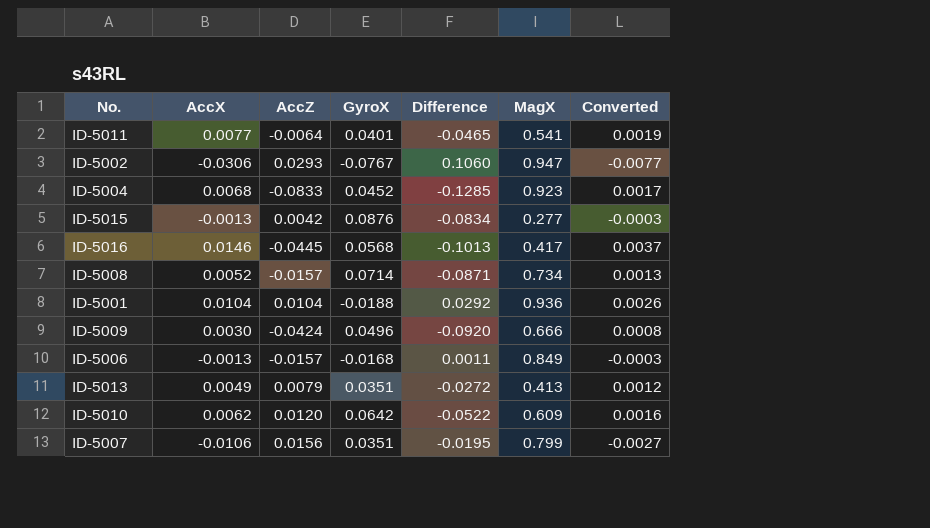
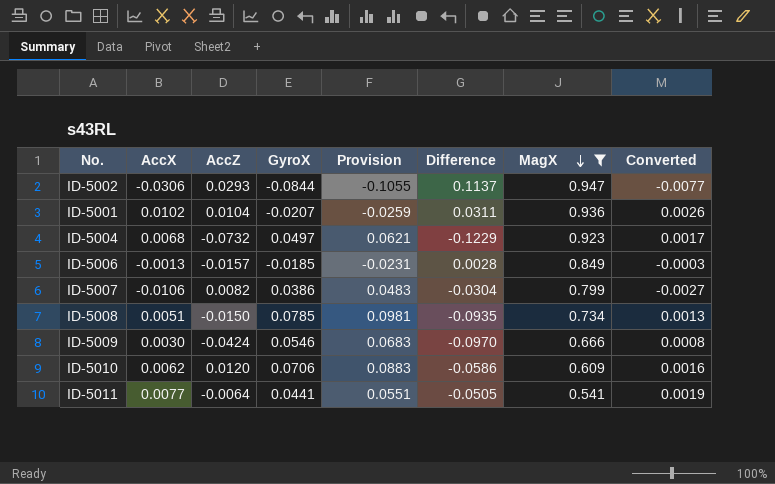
filter: none -> MagX >= 0.541
row order: none -> MagX descending
column Provision | formula: none -> [GyroX] * 1.25
ID-5002 | GyroX: -0.0767 -> -0.0844
ID-5002 | Difference: 0.1060 -> 0.1137
ID-5001 | AccX: 0.0104 -> 0.0102
ID-5001 | GyroX: -0.0188 -> -0.0207
ID-5001 | Difference: 0.0292 -> 0.0311
ID-5004 | AccZ: -0.0833 -> -0.0732
ID-5004 | GyroX: 0.0452 -> 0.0497
ID-5004 | Difference: -0.1285 -> -0.1229
ID-5006 | GyroX: -0.0168 -> -0.0185
ID-5006 | Difference: 0.0011 -> 0.0028
ID-5007 | AccZ: 0.0156 -> 0.0082
ID-5007 | GyroX: 0.0351 -> 0.0386
ID-5007 | Difference: -0.0195 -> -0.0304
ID-5008 | AccX: 0.0052 -> 0.0051
ID-5008 | AccZ: -0.0157 -> -0.0150
ID-5008 | GyroX: 0.0714 -> 0.0785
ID-5008 | Difference: -0.0871 -> -0.0935
ID-5009 | GyroX: 0.0496 -> 0.0546
ID-5009 | Difference: -0.0920 -> -0.0970
ID-5010 | GyroX: 0.0642 -> 0.0706
ID-5010 | Difference: -0.0522 -> -0.0586
ID-5011 | GyroX: 0.0401 -> 0.0441
ID-5011 | Difference: -0.0465 -> -0.0505

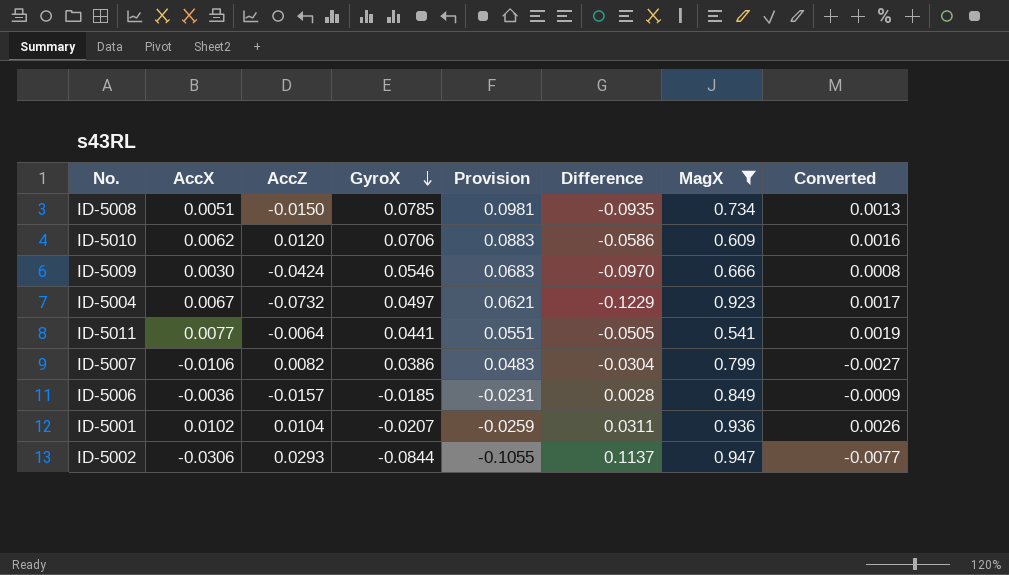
row order: MagX descending -> GyroX descending
ID-5004 | AccX: 0.0068 -> 0.0067
ID-5006 | AccX: -0.0013 -> -0.0036
ID-5006 | Converted: -0.0003 -> -0.0009

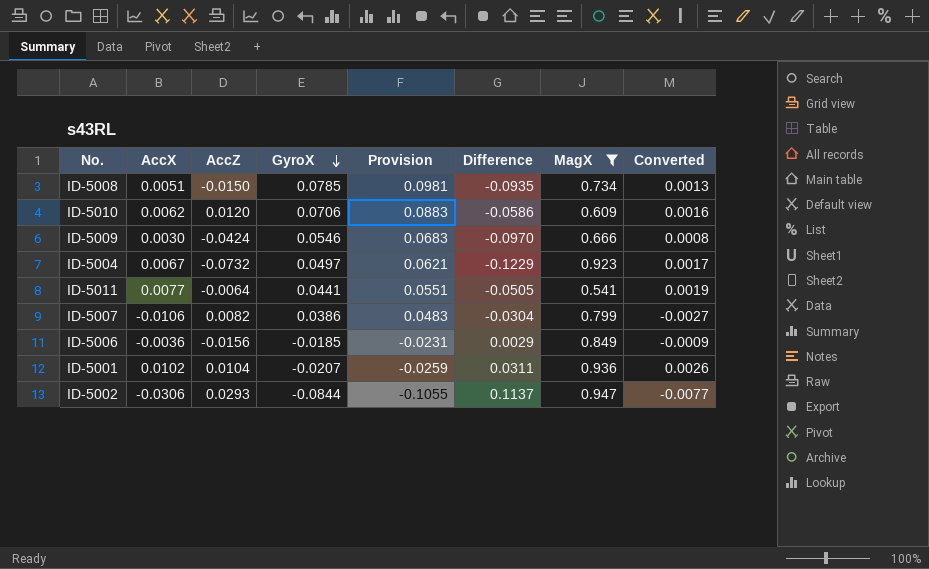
ID-5006 | AccZ: -0.0157 -> -0.0156
ID-5006 | Difference: 0.0028 -> 0.0029

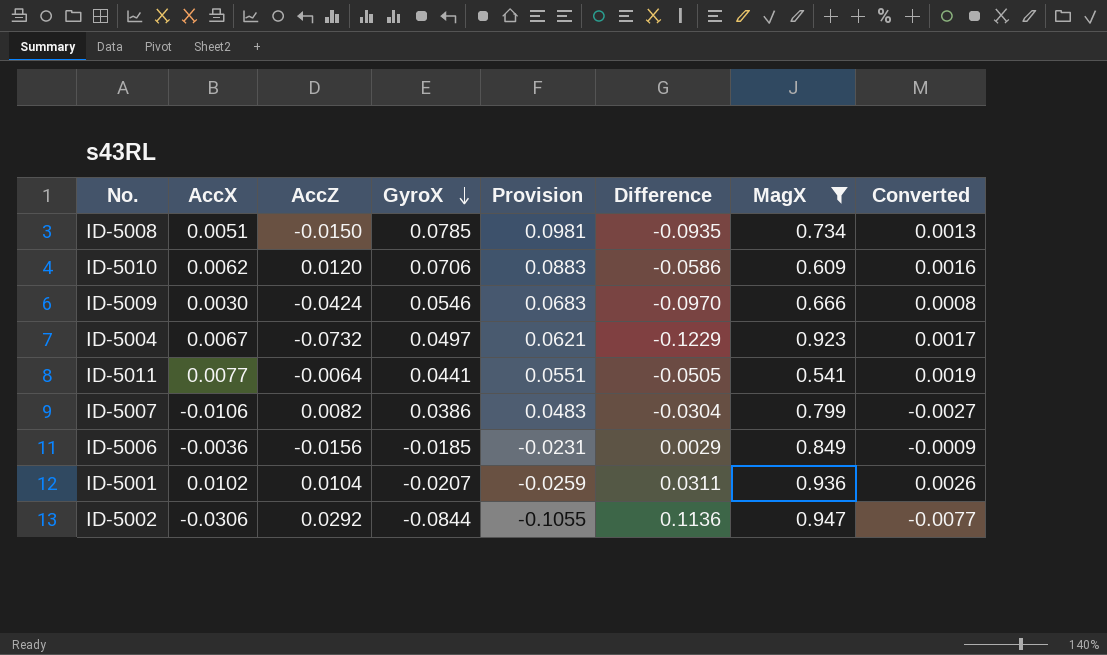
ID-5002 | AccZ: 0.0293 -> 0.0292
ID-5002 | Difference: 0.1137 -> 0.1136

